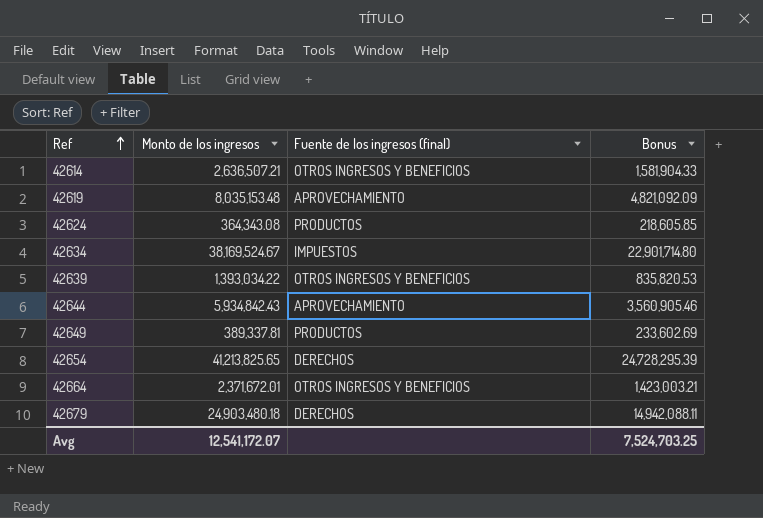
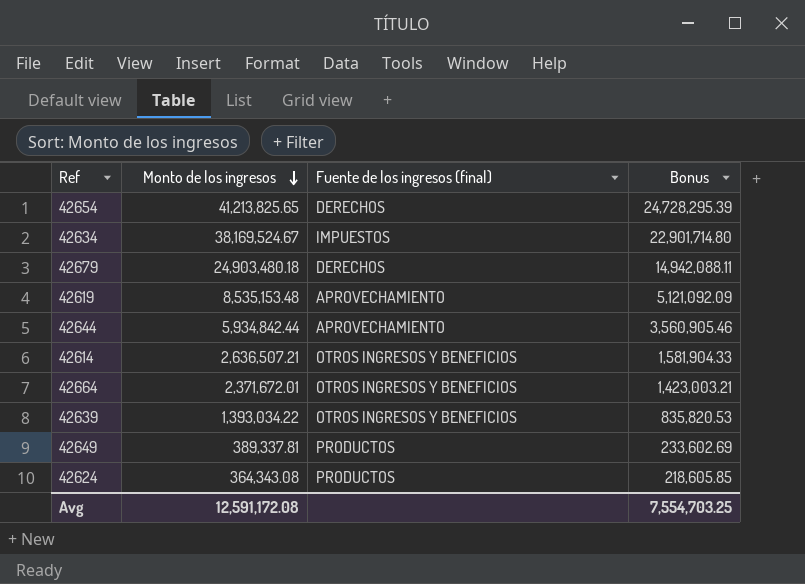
row order: Ref ascending -> Monto de los ingresos descending
42619 | Monto de los ingresos: 8,035,153.48 -> 8,535,153.48
42619 | Bonus: 4,821,092.09 -> 5,121,092.09
42644 | Monto de los ingresos: 5,934,842.43 -> 5,934,842.44
Avg | Monto de los ingresos: 12,541,172.07 -> 12,591,172.08
Avg | Bonus: 7,524,703.25 -> 7,554,703.25

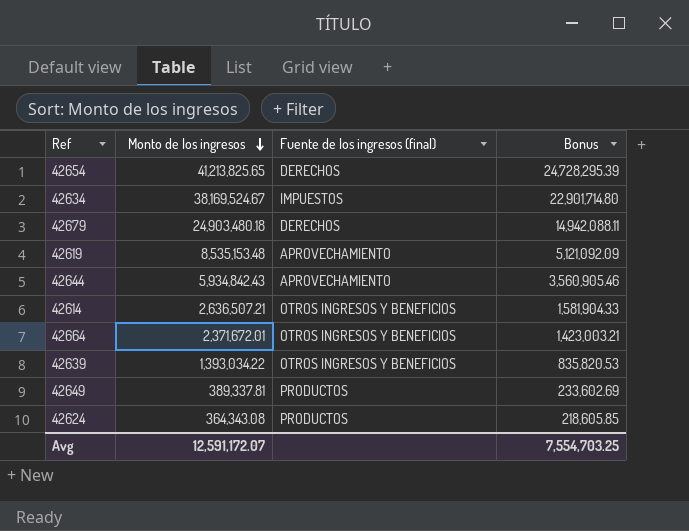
42644 | Monto de los ingresos: 5,934,842.44 -> 5,934,842.43
Avg | Monto de los ingresos: 12,591,172.08 -> 12,591,172.07

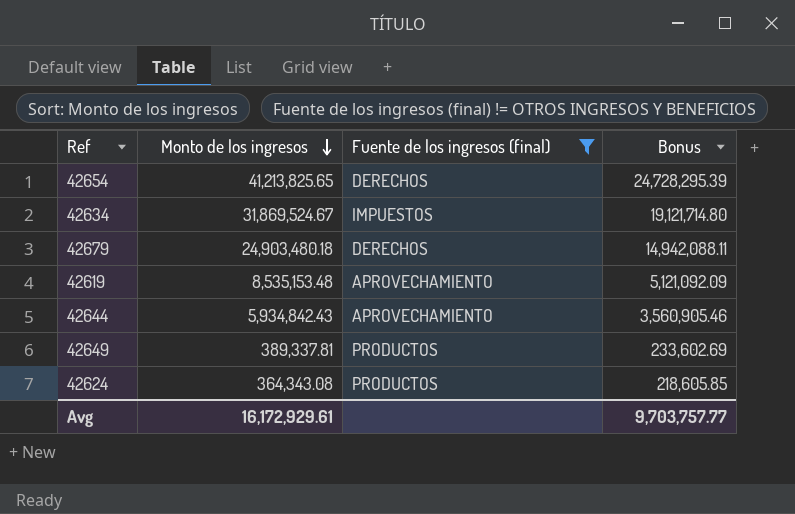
filter: none -> Fuente de los ingresos (final) != OTROS INGRESOS Y BENEFICIOS
42634 | Monto de los ingresos: 38,169,524.67 -> 31,869,524.67
42634 | Bonus: 22,901,714.80 -> 19,121,714.80
Avg | Monto de los ingresos: 12,591,172.07 -> 16,172,929.61
Avg | Bonus: 7,554,703.25 -> 9,703,757.77

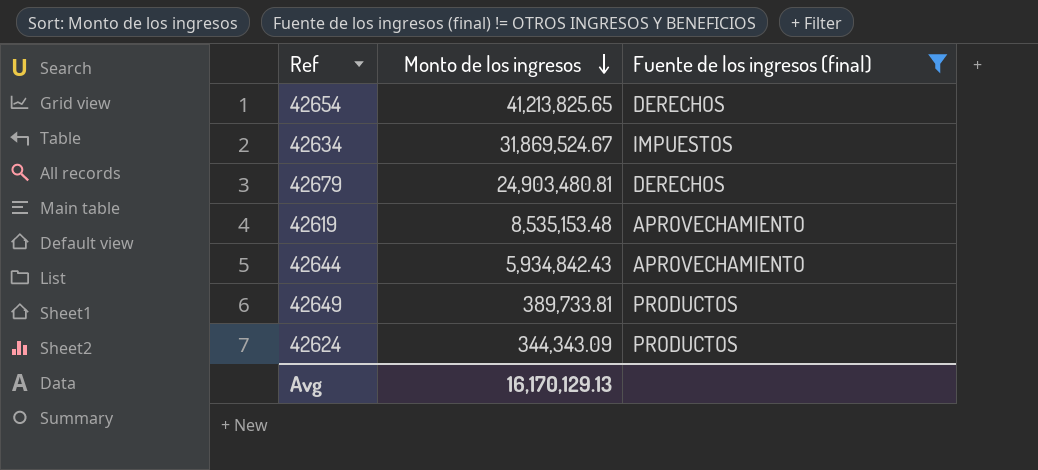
column Bonus | formula: [Monto de los ingresos] * 0.6 -> none
42679 | Monto de los ingresos: 24,903,480.18 -> 24,903,480.81
42649 | Monto de los ingresos: 389,337.81 -> 389,733.81
42624 | Monto de los ingresos: 364,343.08 -> 344,343.09
Avg | Monto de los ingresos: 16,172,929.61 -> 16,170,129.13

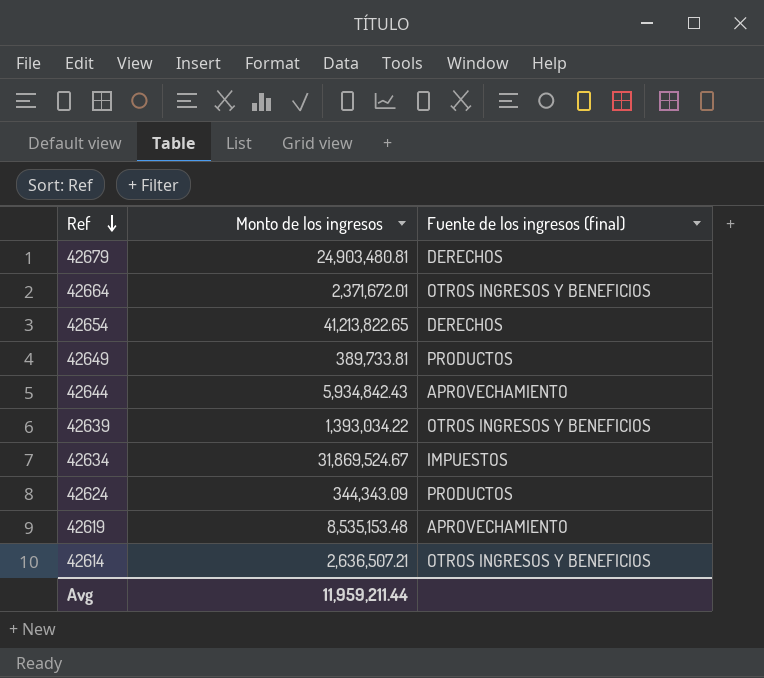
filter: Fuente de los ingresos (final) != OTROS INGRESOS Y BENEFICIOS -> none
row order: Monto de los ingresos descending -> Ref descending
42654 | Monto de los ingresos: 41,213,825.65 -> 41,213,822.65
Avg | Monto de los ingresos: 16,170,129.13 -> 11,959,211.44

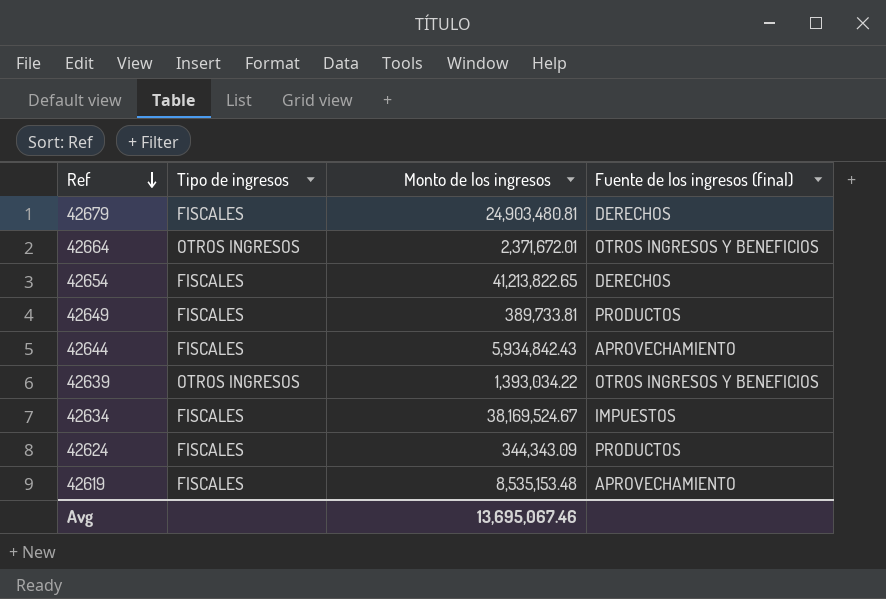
column Tipo de ingresos | position: none -> 2
row 42614: 2,636,507.21 | OTROS INGRESOS Y BENEFICIOS -> none
42634 | Monto de los ingresos: 31,869,524.67 -> 38,169,524.67
Avg | Monto de los ingresos: 11,959,211.44 -> 13,695,067.46

